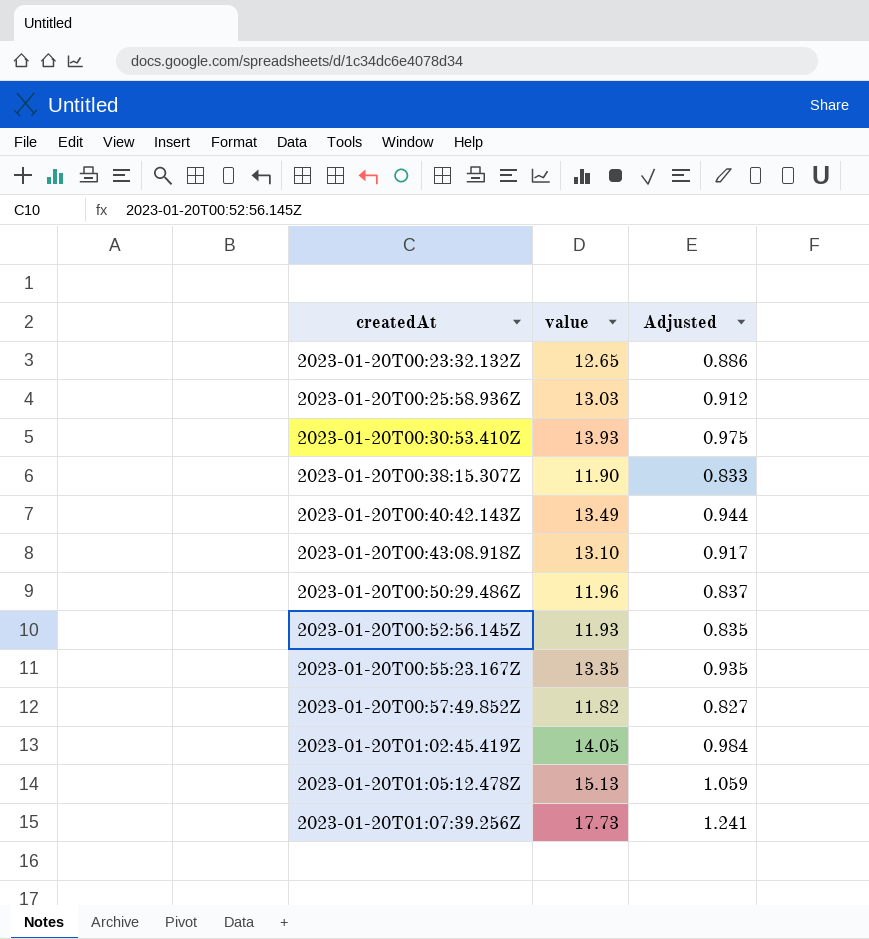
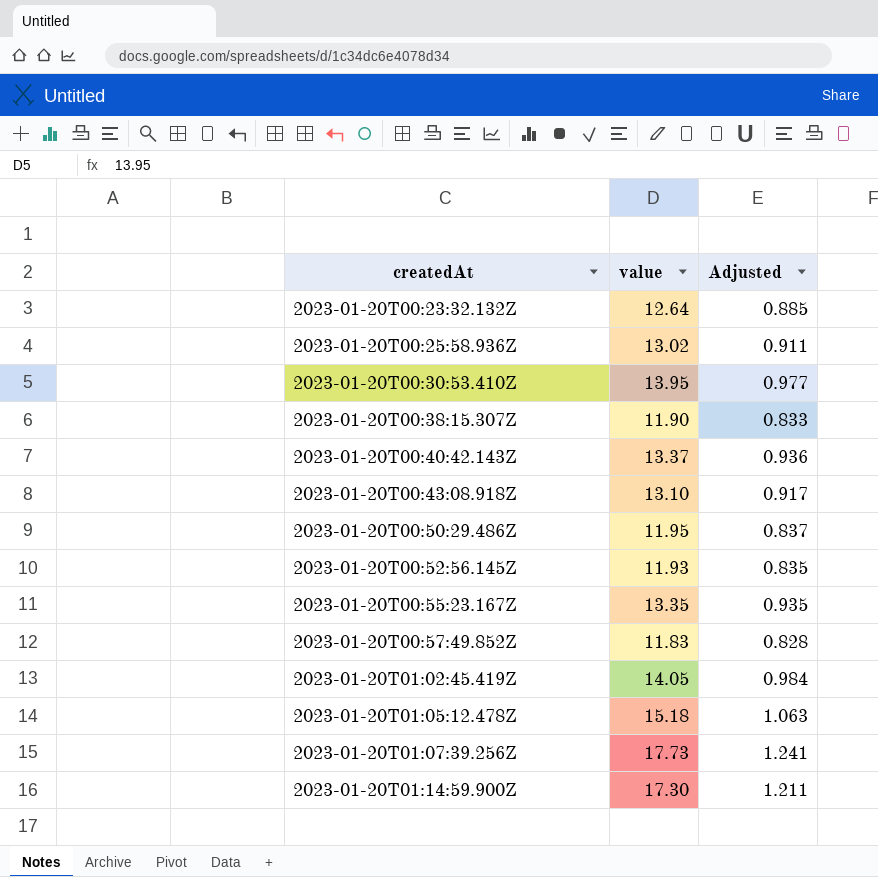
2023-01-20T00:23:32.132Z | value: 12.65 -> 12.64
2023-01-20T00:23:32.132Z | Adjusted: 0.886 -> 0.885
2023-01-20T00:25:58.936Z | value: 13.03 -> 13.02
2023-01-20T00:25:58.936Z | Adjusted: 0.912 -> 0.911
2023-01-20T00:30:53.410Z | value: 13.93 -> 13.95
2023-01-20T00:30:53.410Z | Adjusted: 0.975 -> 0.977
2023-01-20T00:40:42.143Z | value: 13.49 -> 13.37
2023-01-20T00:40:42.143Z | Adjusted: 0.944 -> 0.936
2023-01-20T00:50:29.486Z | value: 11.96 -> 11.95
2023-01-20T00:57:49.852Z | value: 11.82 -> 11.83
2023-01-20T00:57:49.852Z | Adjusted: 0.827 -> 0.828
2023-01-20T01:05:12.478Z | value: 15.13 -> 15.18
2023-01-20T01:05:12.478Z | Adjusted: 1.059 -> 1.063
row 2023-01-20T01:14:59.900Z: none -> 17.30 | 1.211

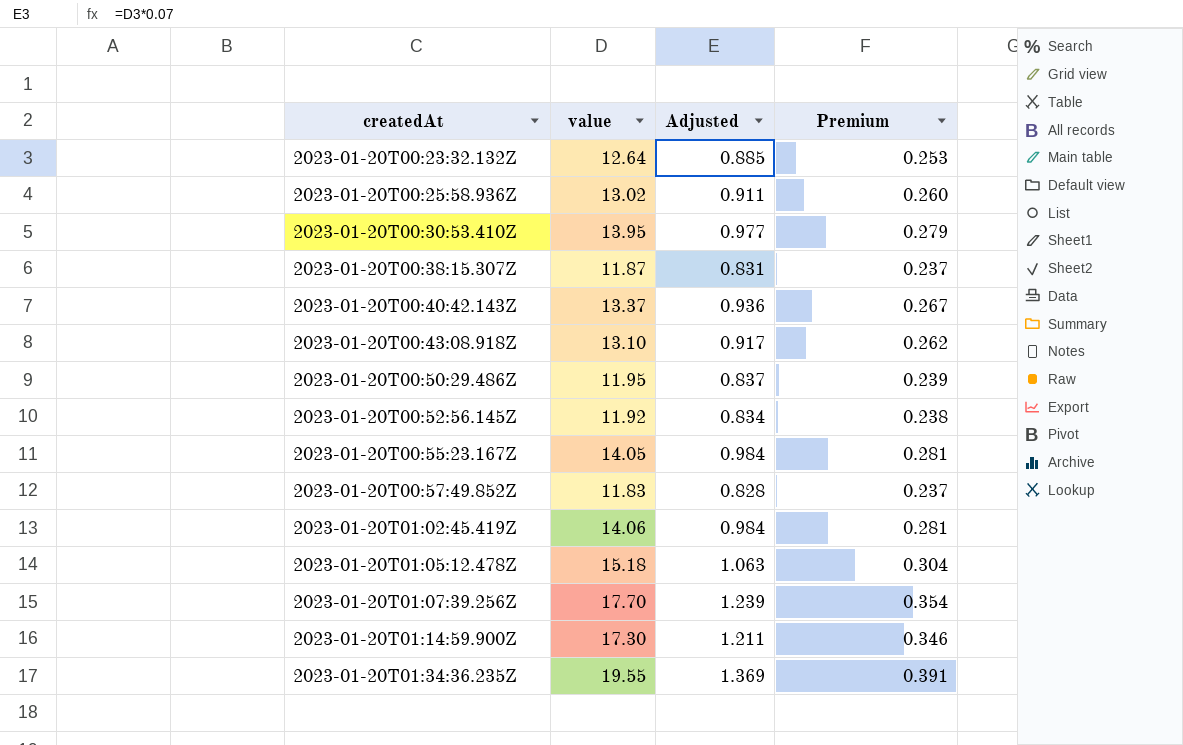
column Premium | formula: none -> [value] * 0.02
2023-01-20T00:38:15.307Z | value: 11.90 -> 11.87
2023-01-20T00:38:15.307Z | Adjusted: 0.833 -> 0.831
2023-01-20T00:52:56.145Z | value: 11.93 -> 11.92
2023-01-20T00:52:56.145Z | Adjusted: 0.835 -> 0.834
2023-01-20T00:55:23.167Z | value: 13.35 -> 14.05
2023-01-20T00:55:23.167Z | Adjusted: 0.935 -> 0.984
2023-01-20T01:02:45.419Z | value: 14.05 -> 14.06
2023-01-20T01:07:39.256Z | value: 17.73 -> 17.70
2023-01-20T01:07:39.256Z | Adjusted: 1.241 -> 1.239
row 2023-01-20T01:34:36.235Z: none -> 19.55 | 1.369 | 0.391

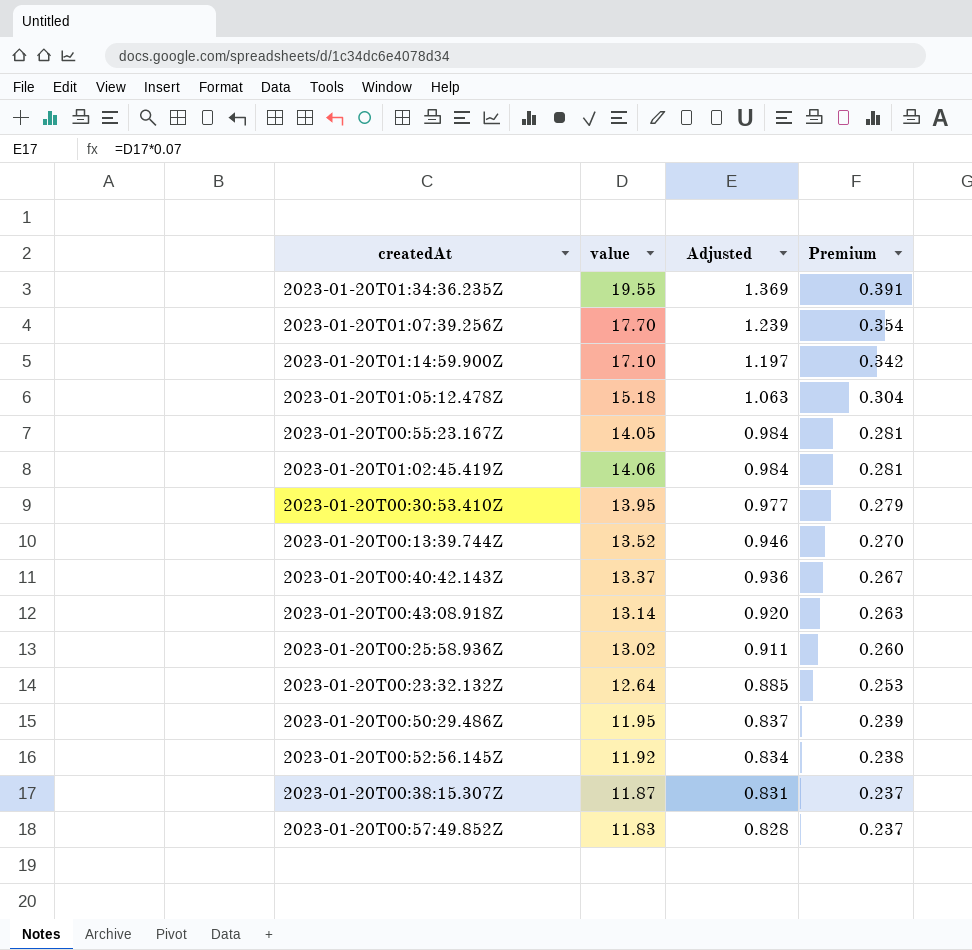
row order: createdAt ascending -> Adjusted descending
2023-01-20T01:14:59.900Z | value: 17.30 -> 17.10
2023-01-20T01:14:59.900Z | Adjusted: 1.211 -> 1.197
2023-01-20T01:14:59.900Z | Premium: 0.346 -> 0.342
row 2023-01-20T00:13:39.744Z: none -> 13.52 | 0.946 | 0.270
2023-01-20T00:43:08.918Z | value: 13.10 -> 13.14
2023-01-20T00:43:08.918Z | Adjusted: 0.917 -> 0.920
2023-01-20T00:43:08.918Z | Premium: 0.262 -> 0.263

